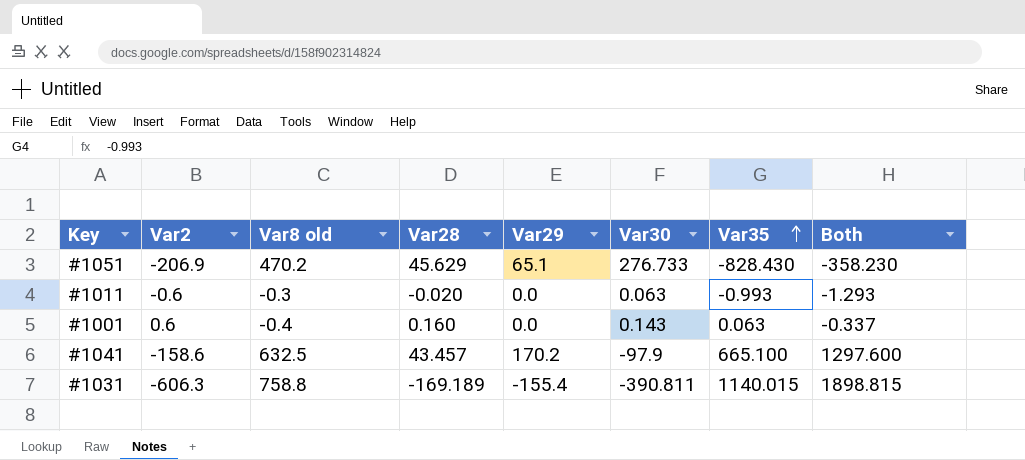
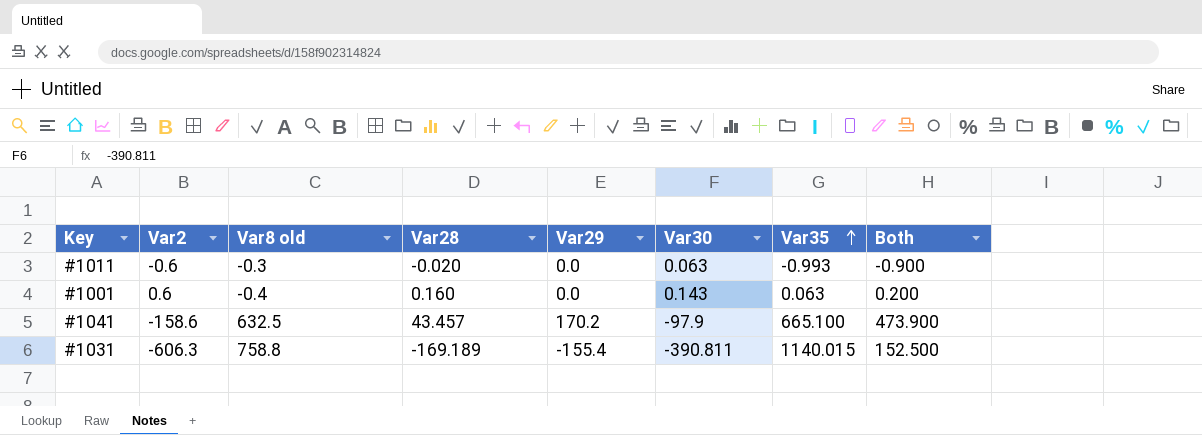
column Both | formula: [Var8 old] + [Var35] -> [Var2] + [Var8 old]
row #1051: -206.9 | 470.2 | 45.629 | 65.1 | 276.733 | -828.430 | -358.230 -> none

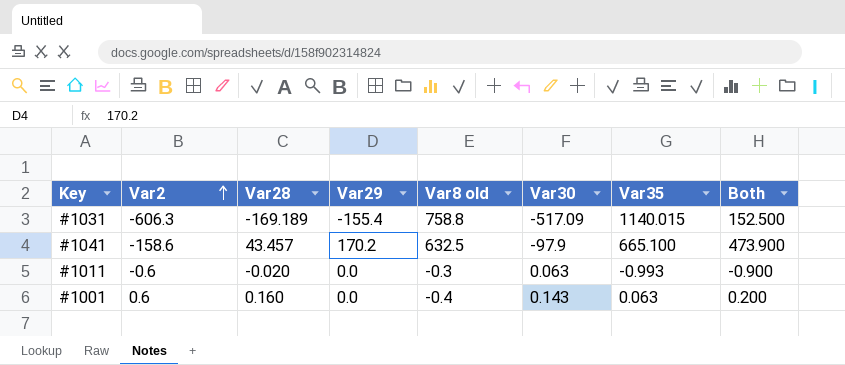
row order: Var35 ascending -> Var2 ascending
column Var8 old | position: 3 -> 5
#1031 | Var30: -390.811 -> -517.09

